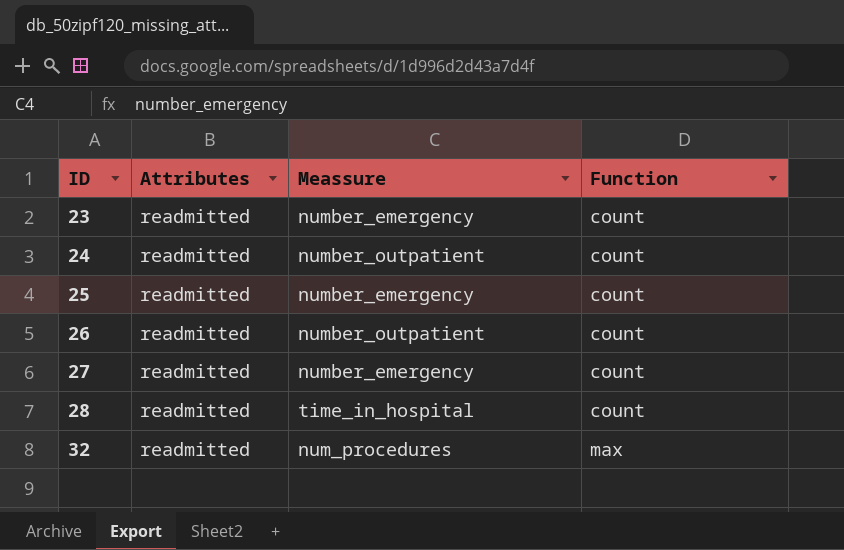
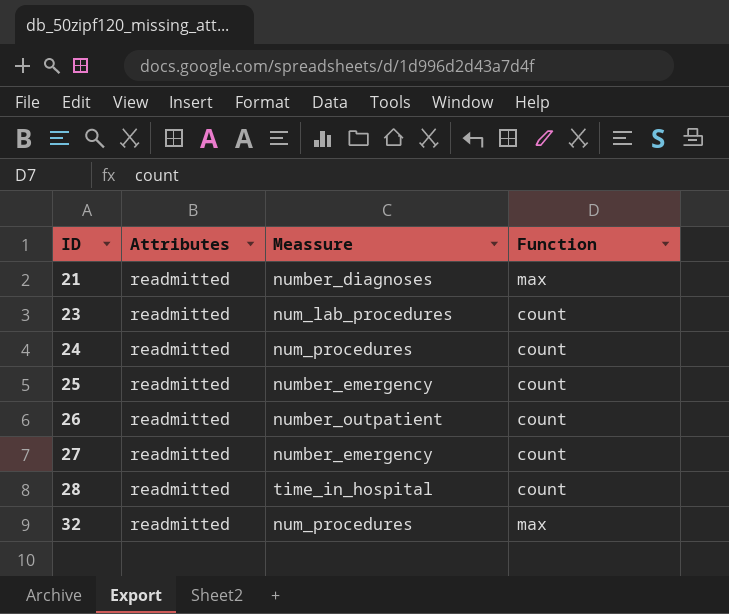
row 21: none -> readmitted | number_diagnoses | max
23 | Meassure: number_emergency -> num_lab_procedures
24 | Meassure: number_outpatient -> num_procedures

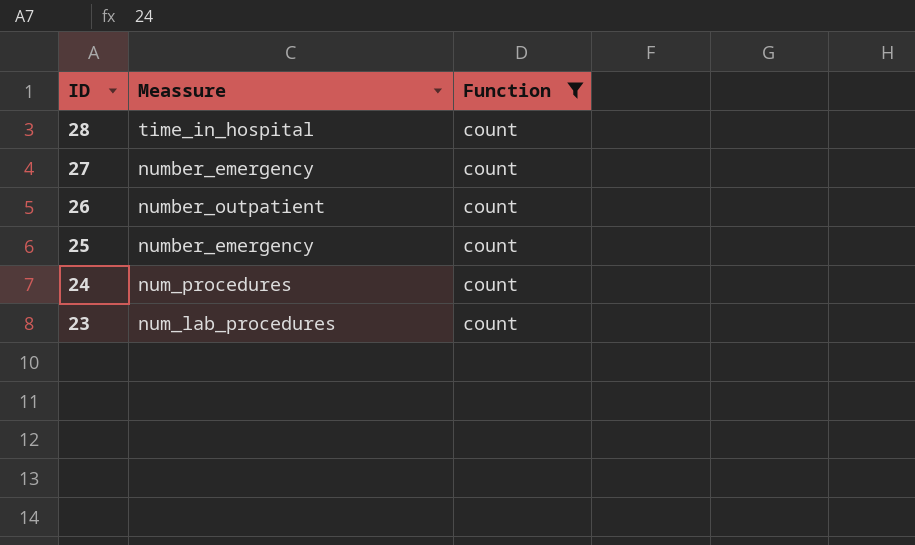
filter: none -> Function = count
row order: ID ascending -> ID descending
column Attributes | position: 2 -> none

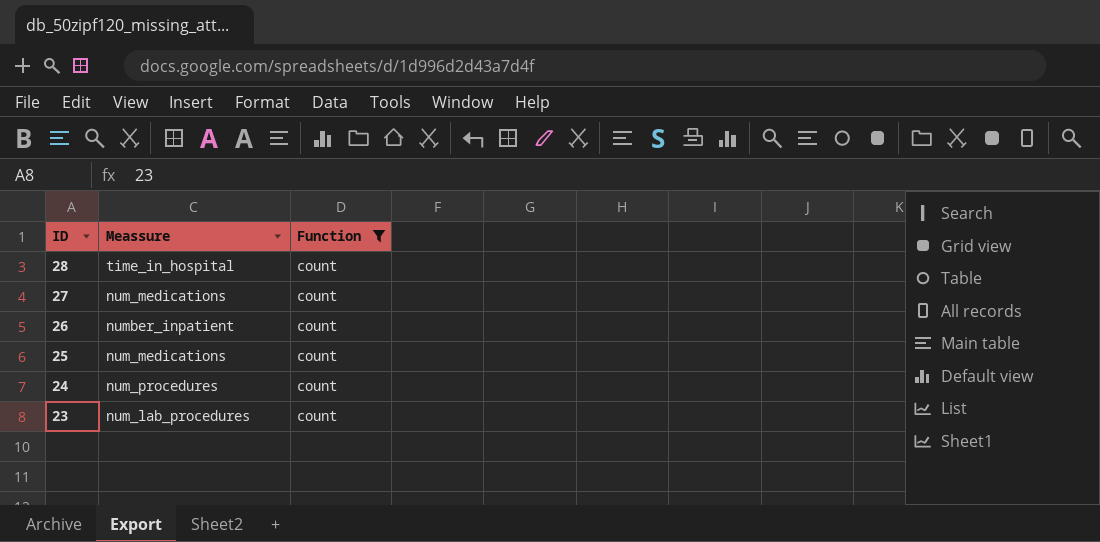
27 | Meassure: number_emergency -> num_medications
26 | Meassure: number_outpatient -> number_inpatient
25 | Meassure: number_emergency -> num_medications

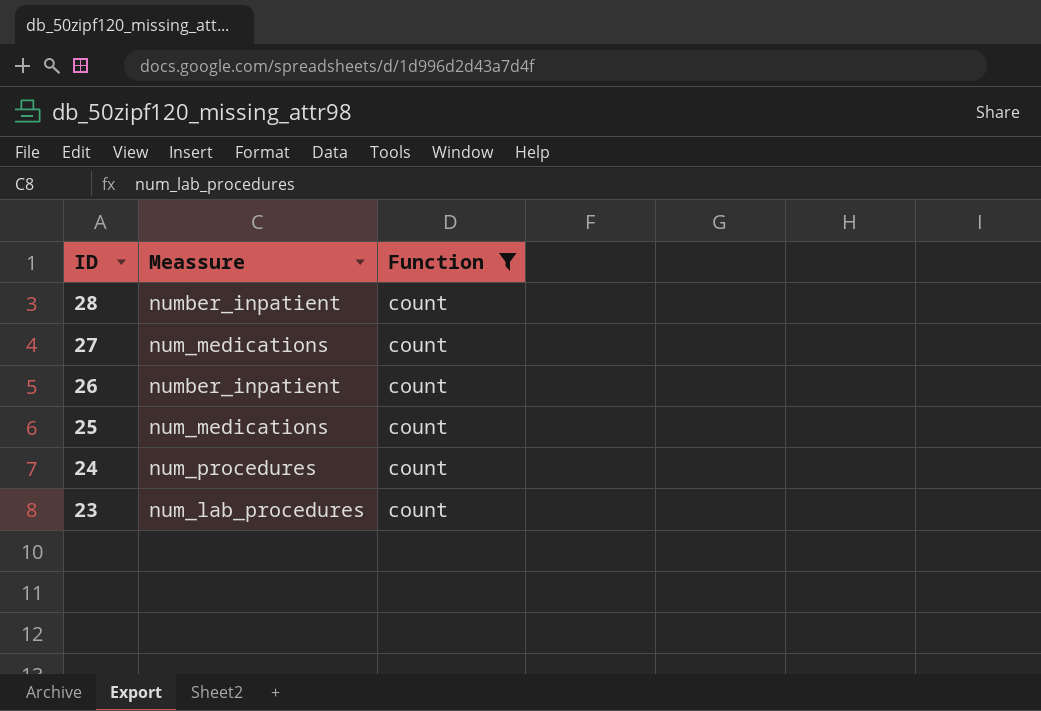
28 | Meassure: time_in_hospital -> number_inpatient

